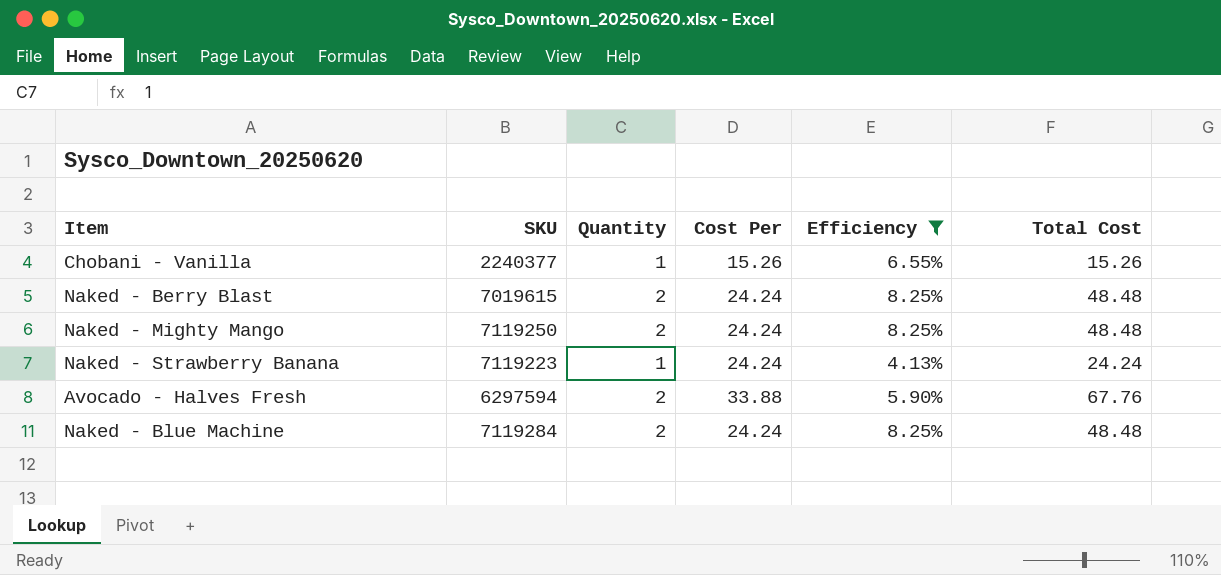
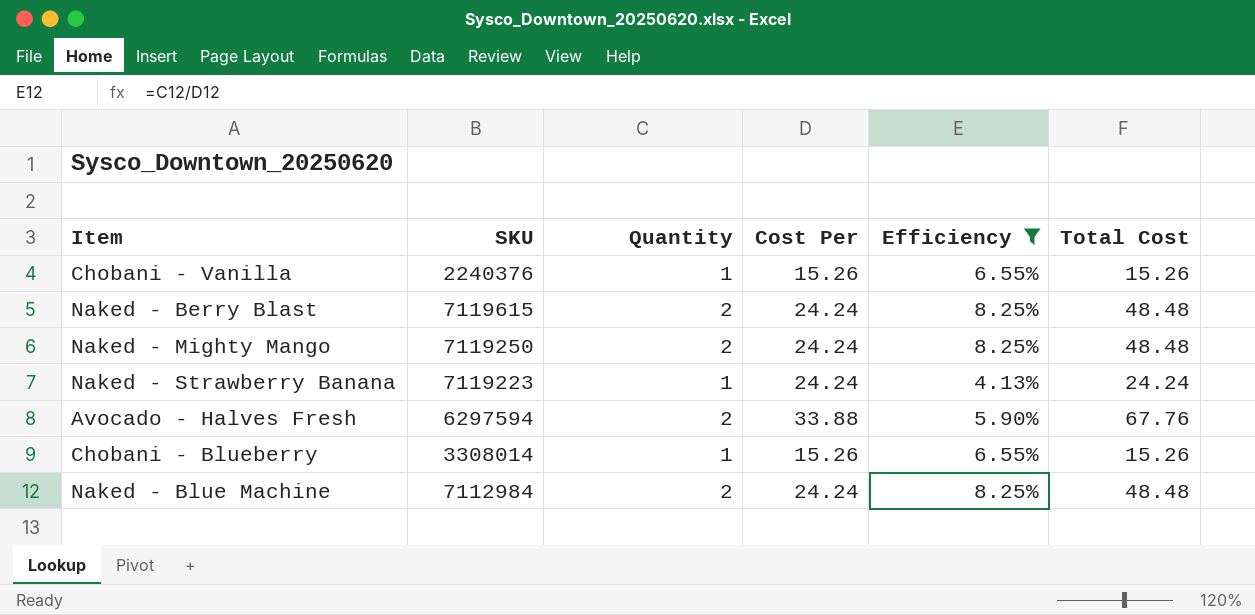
Chobani - Vanilla | SKU: 2240377 -> 2240376
Naked - Berry Blast | SKU: 7019615 -> 7119615
row Chobani - Blueberry: none -> 3308014 | 1 | 15.26 | 6.55% | 15.26
Naked - Blue Machine | SKU: 7119284 -> 7112984

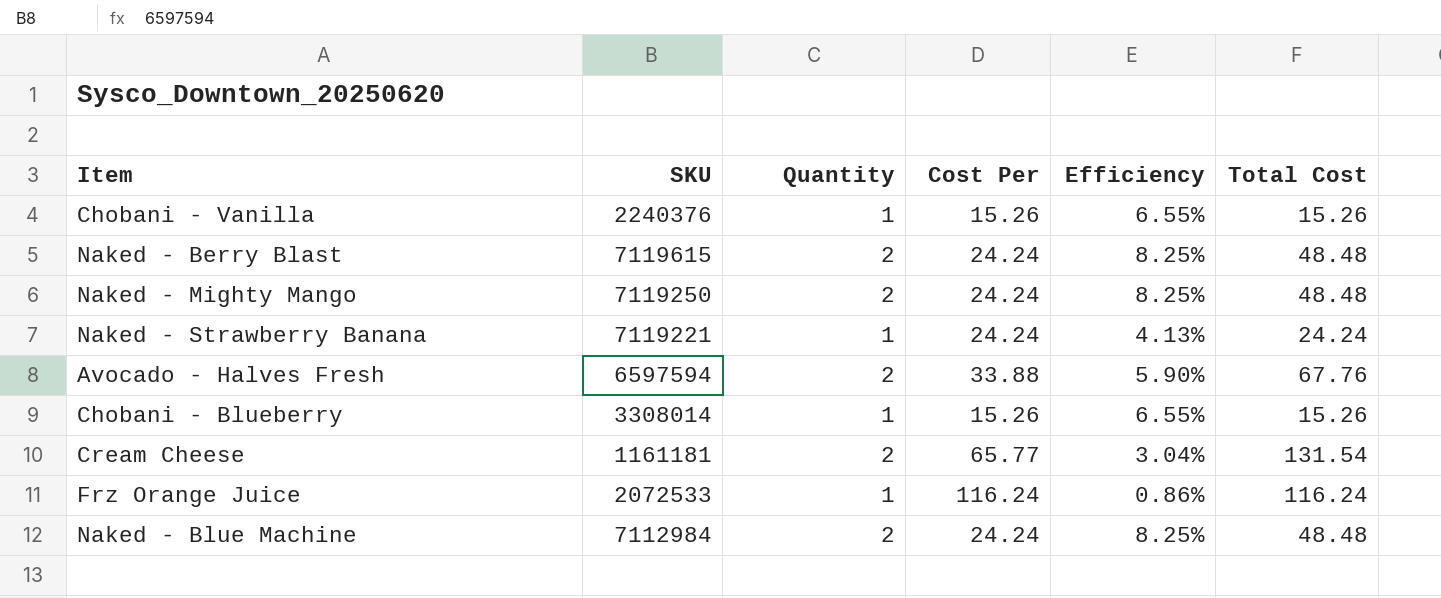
filter: Efficiency >= 4.13% -> none
Naked - Strawberry Banana | SKU: 7119223 -> 7119221
Avocado - Halves Fresh | SKU: 6297594 -> 6597594

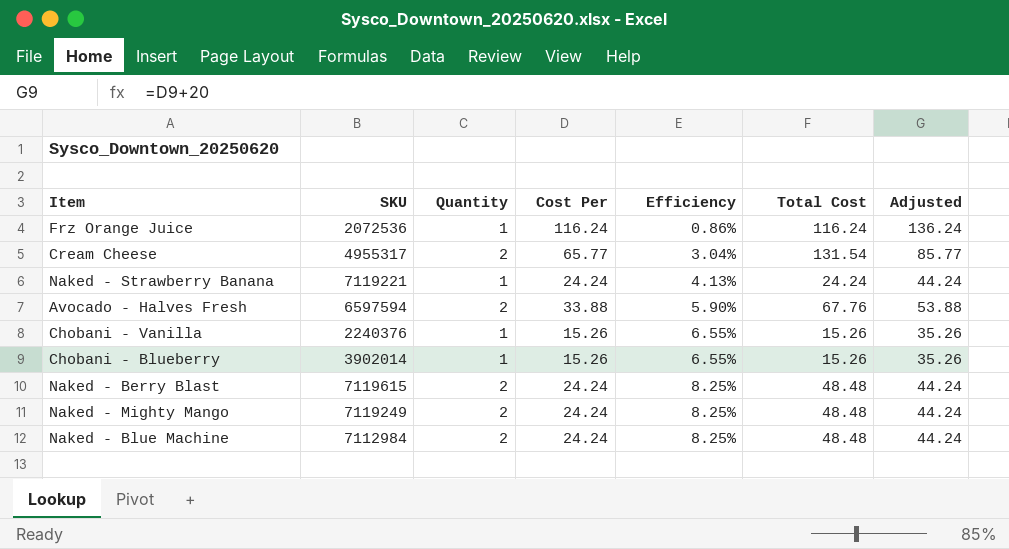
row order: none -> Efficiency ascending
column Adjusted | formula: none -> [Cost Per] + 20
Frz Orange Juice | SKU: 2072533 -> 2072536
Cream Cheese | SKU: 1161181 -> 4955317
Chobani - Blueberry | SKU: 3308014 -> 3902014
Naked - Mighty Mango | SKU: 7119250 -> 7119249

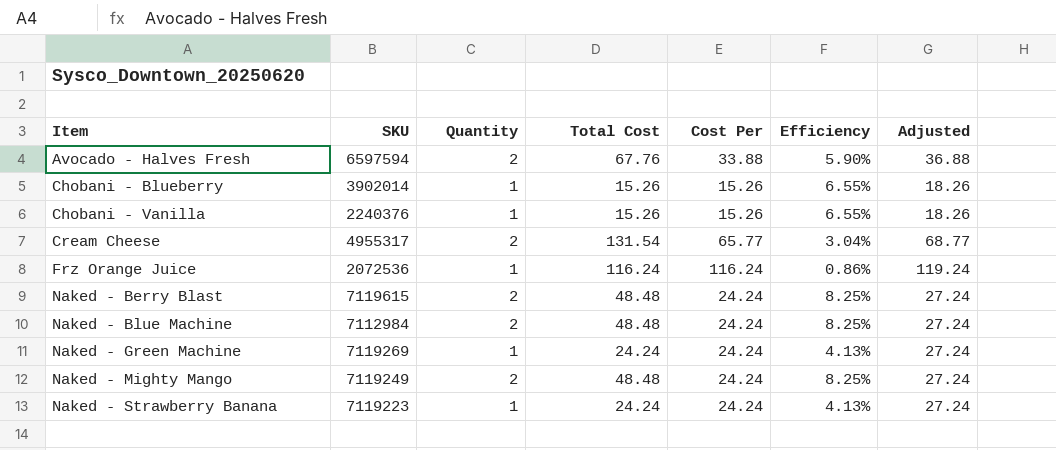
row order: Efficiency ascending -> Item ascending
column Total Cost | position: 6 -> 4
column Adjusted | formula: [Cost Per] + 20 -> [Cost Per] + 3
row Naked - Green Machine: none -> 7119269 | 1 | 24.24 | 24.24 | 4.13% | 27.24
Naked - Strawberry Banana | SKU: 7119221 -> 7119223

